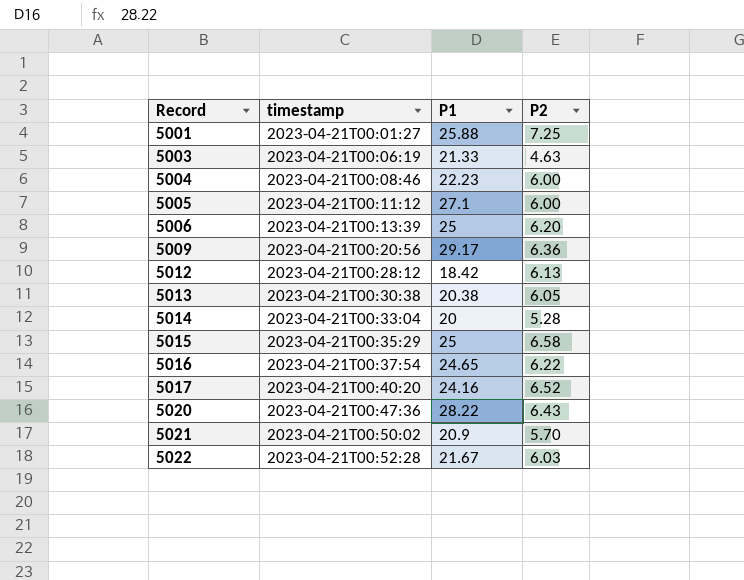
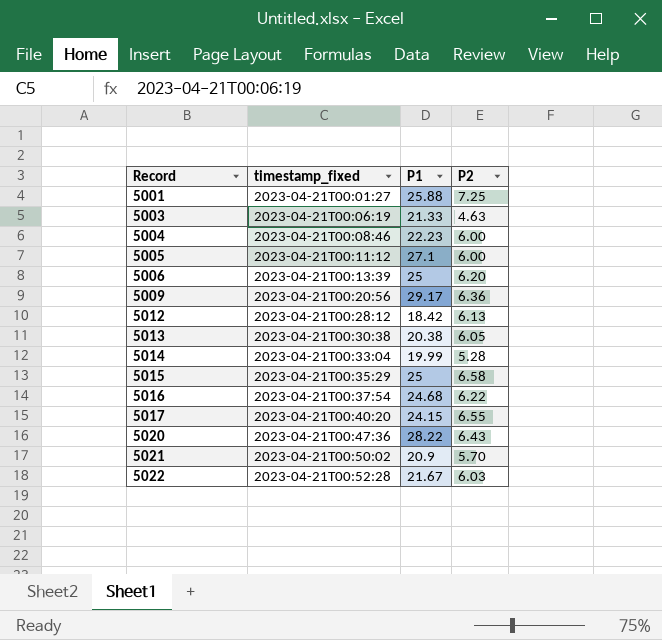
column name: timestamp -> timestamp_fixed
5014 | P1: 20 -> 19.99
5016 | P1: 24.65 -> 24.68
5017 | P1: 24.16 -> 24.15
5017 | P2: 6.52 -> 6.55

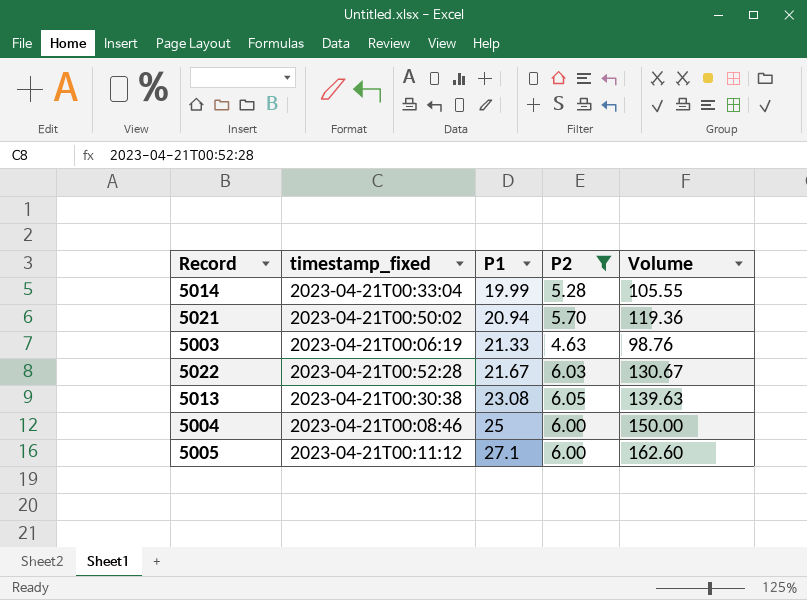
filter: none -> P2 <= 6.05
row order: Record ascending -> P1 ascending
column Volume | formula: none -> [P1] * [P2]
5021 | P1: 20.9 -> 20.94
5013 | P1: 20.38 -> 23.08
5004 | P1: 22.23 -> 25

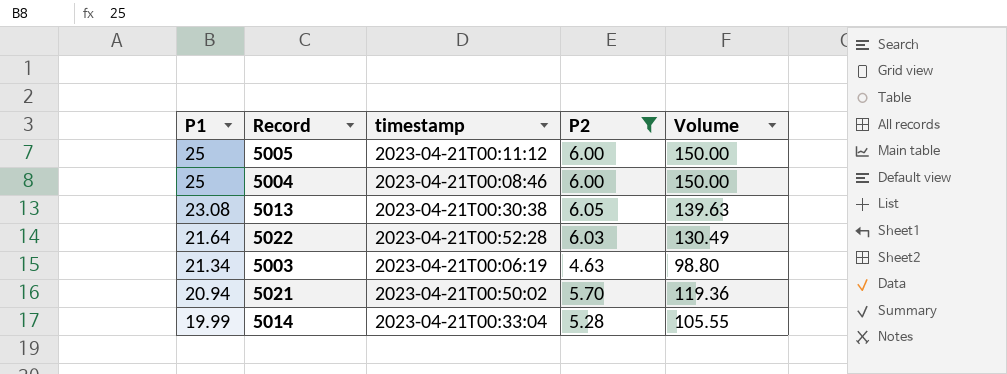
row order: P1 ascending -> P1 descending
column P1 | position: 3 -> 1
column name: timestamp_fixed -> timestamp
5005 | P1: 27.1 -> 25
5005 | Volume: 162.60 -> 150.00
5022 | P1: 21.67 -> 21.64
5022 | Volume: 130.67 -> 130.49
5003 | P1: 21.33 -> 21.34
5003 | Volume: 98.76 -> 98.80

